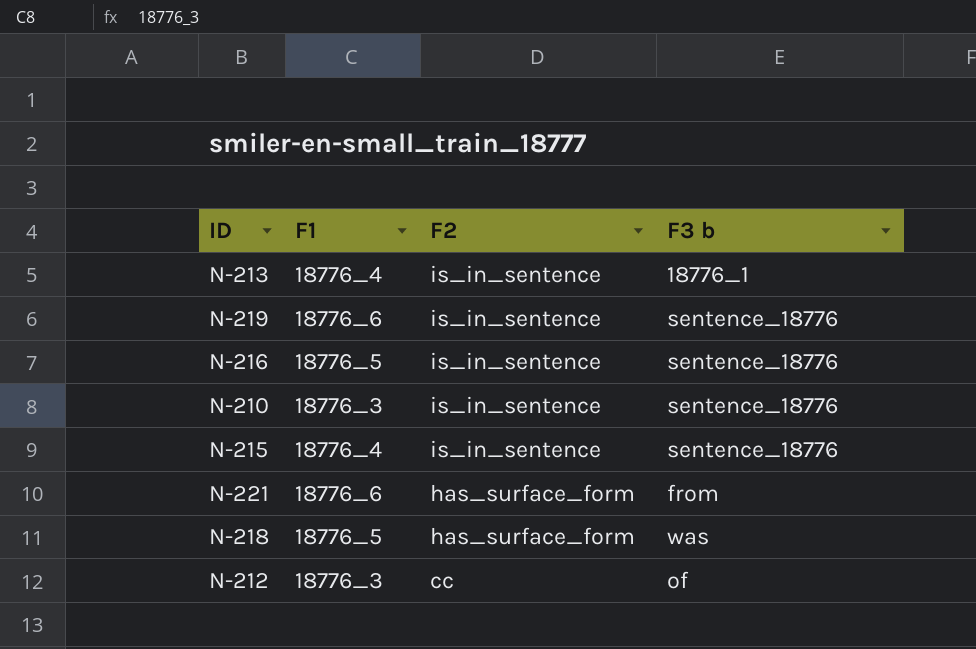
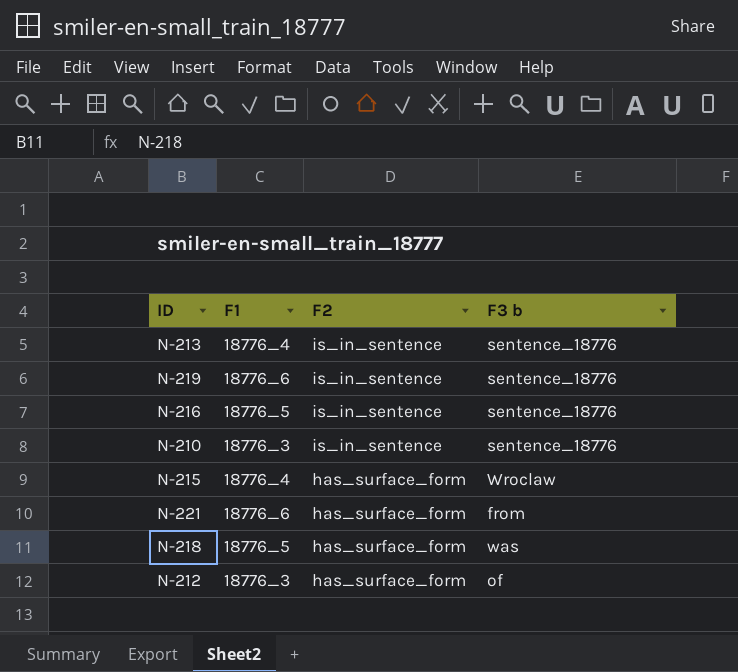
N-213 | F3 b: 18776_1 -> sentence_18776
N-215 | F2: is_in_sentence -> has_surface_form
N-215 | F3 b: sentence_18776 -> Wroclaw
N-212 | F2: cc -> has_surface_form

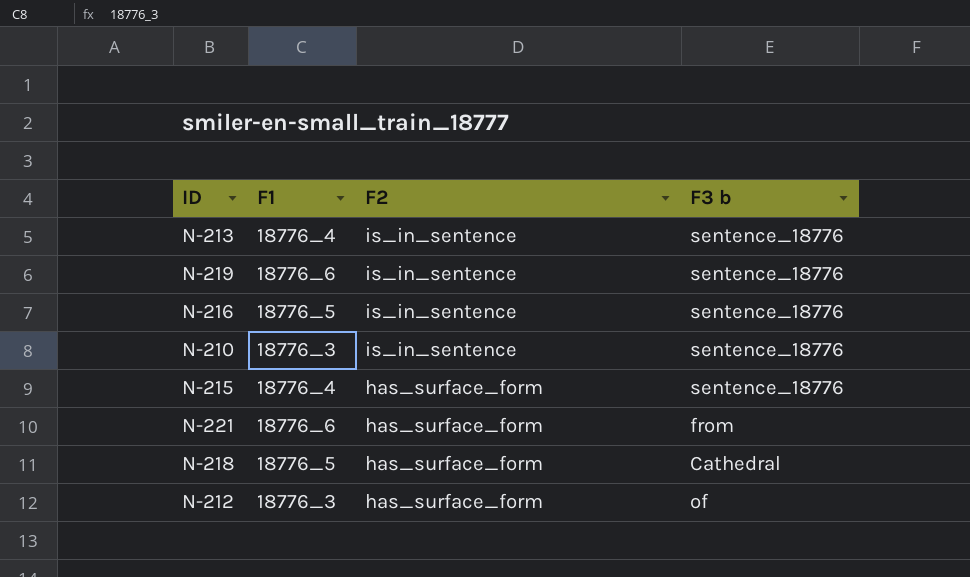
N-215 | F3 b: Wroclaw -> sentence_18776
N-218 | F3 b: was -> Cathedral

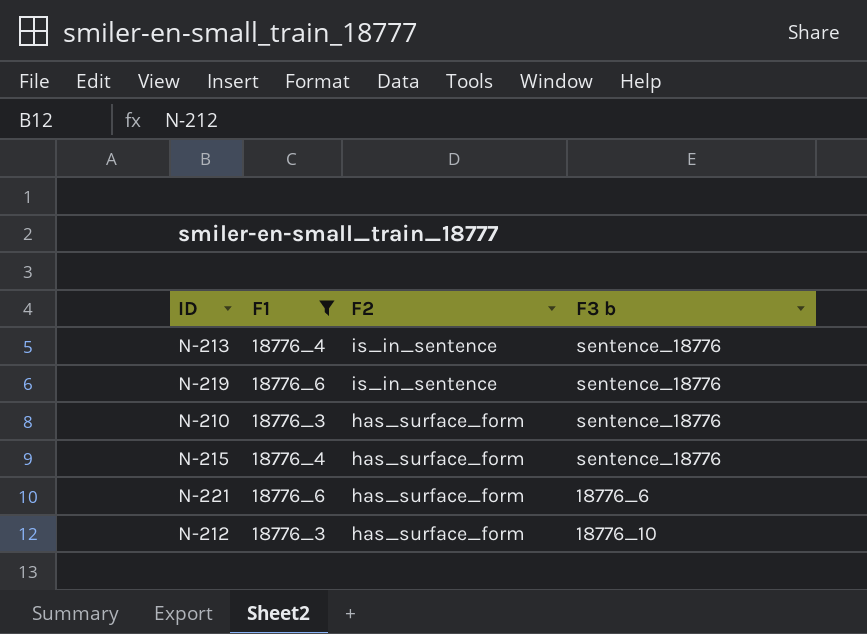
filter: none -> F1 != 18776_5
N-210 | F2: is_in_sentence -> has_surface_form
N-221 | F3 b: from -> 18776_6
N-212 | F3 b: of -> 18776_10

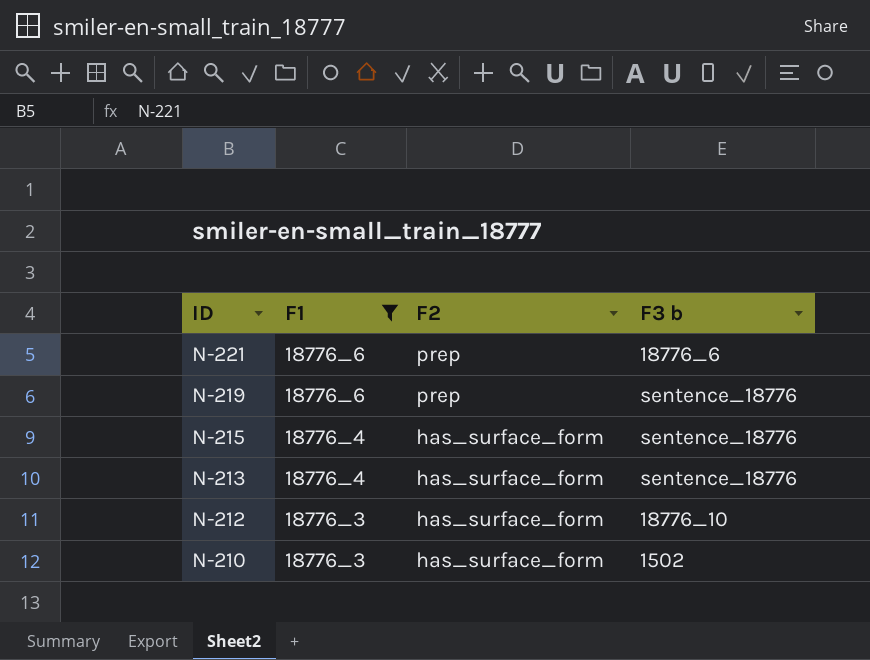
row order: F2 descending -> ID descending
N-221 | F2: has_surface_form -> prep
N-219 | F2: is_in_sentence -> prep
N-213 | F2: is_in_sentence -> has_surface_form
N-210 | F3 b: sentence_18776 -> 1502

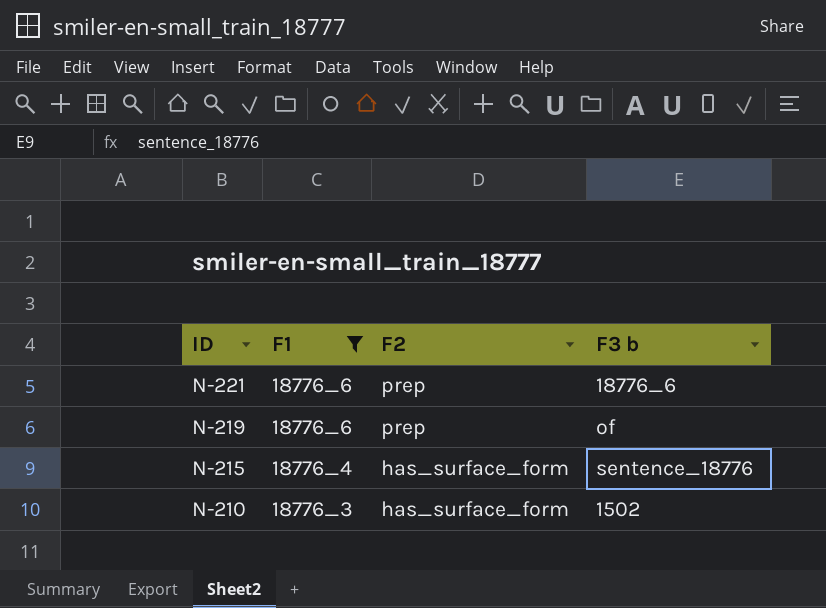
row N-213: 18776_4 | has_surface_form | sentence_18776 -> none
row N-212: 18776_3 | has_surface_form | 18776_10 -> none
N-219 | F3 b: sentence_18776 -> of

